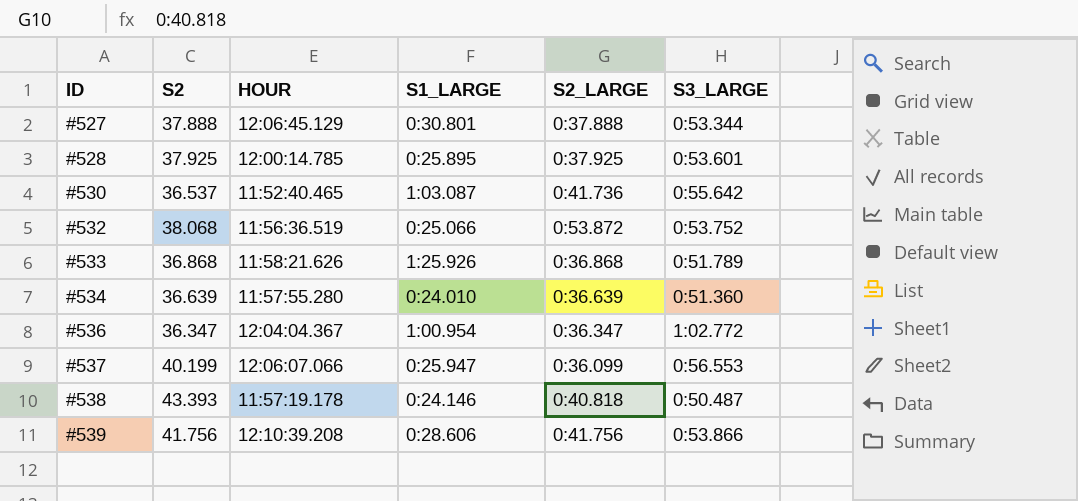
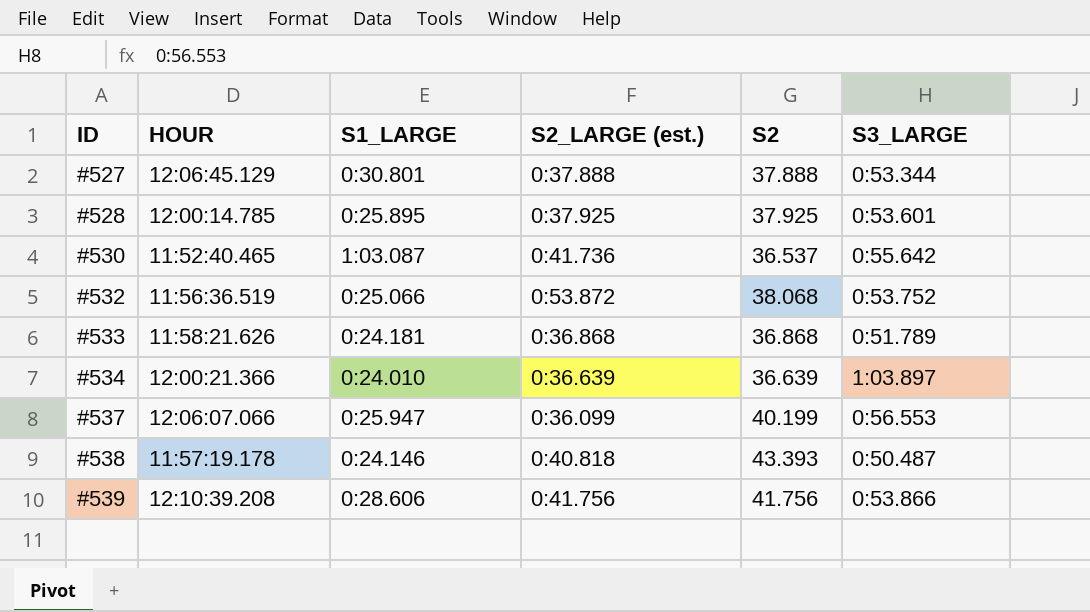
column name: S2_LARGE -> S2_LARGE (est.)
column S2 | position: 2 -> 5
row #536: 36.347 | 12:04:04.367 | 1:00.954 | 0:36.347 | 1:02.772 -> none
#533 | S1_LARGE: 1:25.926 -> 0:24.181
#534 | HOUR: 11:57:55.280 -> 12:00:21.366
#534 | S3_LARGE: 0:51.360 -> 1:03.897

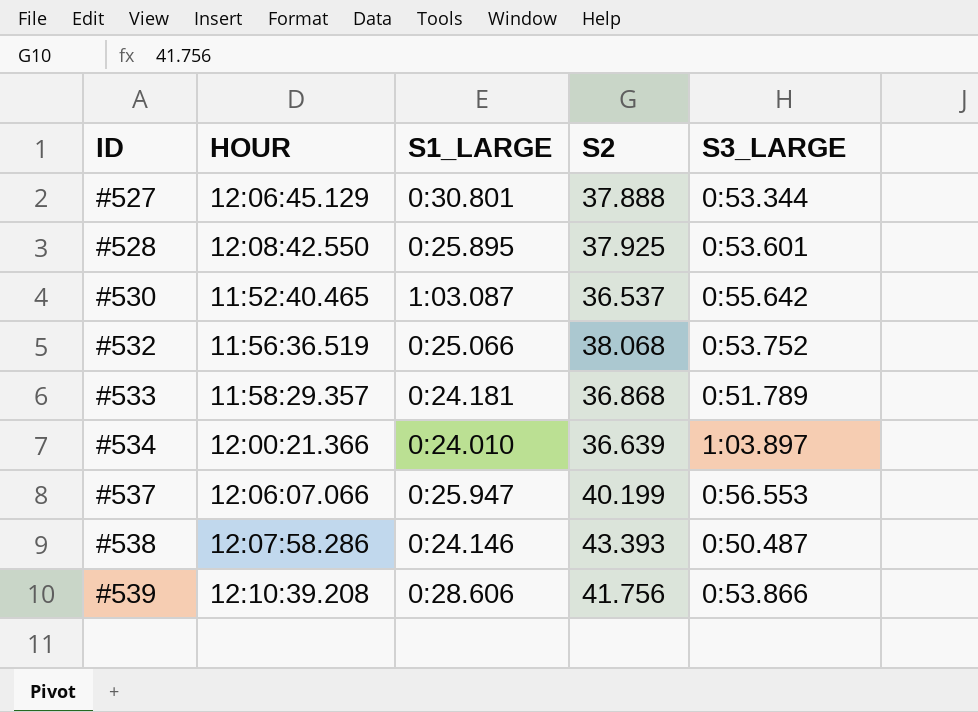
column S2_LARGE (est.) | position: 4 -> none
#528 | HOUR: 12:00:14.785 -> 12:08:42.550
#533 | HOUR: 11:58:21.626 -> 11:58:29.357
#538 | HOUR: 11:57:19.178 -> 12:07:58.286

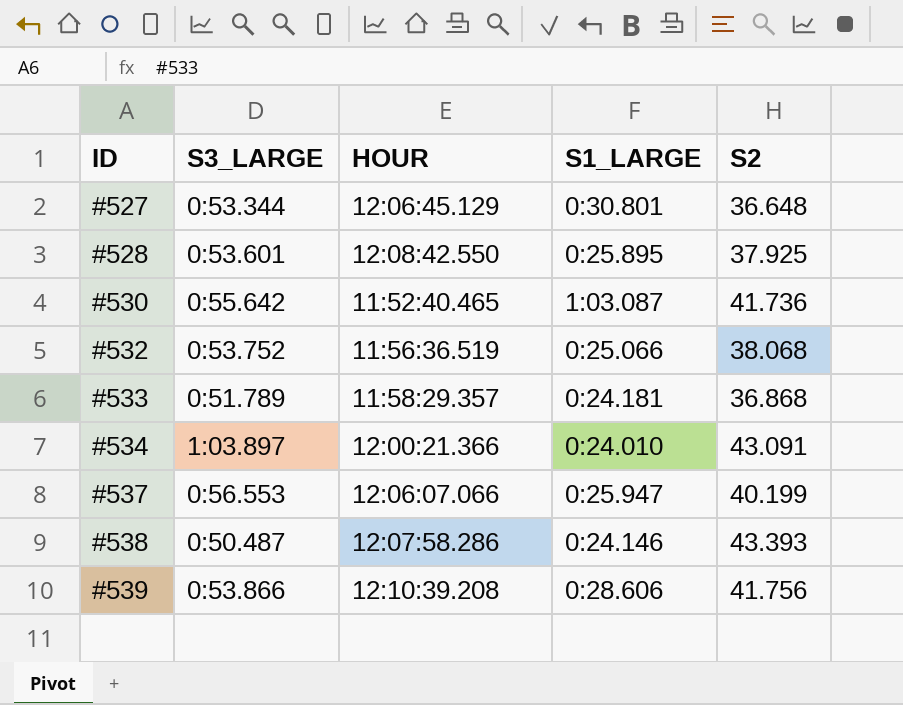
column S3_LARGE | position: 5 -> 2
#527 | S2: 37.888 -> 36.648
#530 | S2: 36.537 -> 41.736
#534 | S2: 36.639 -> 43.091

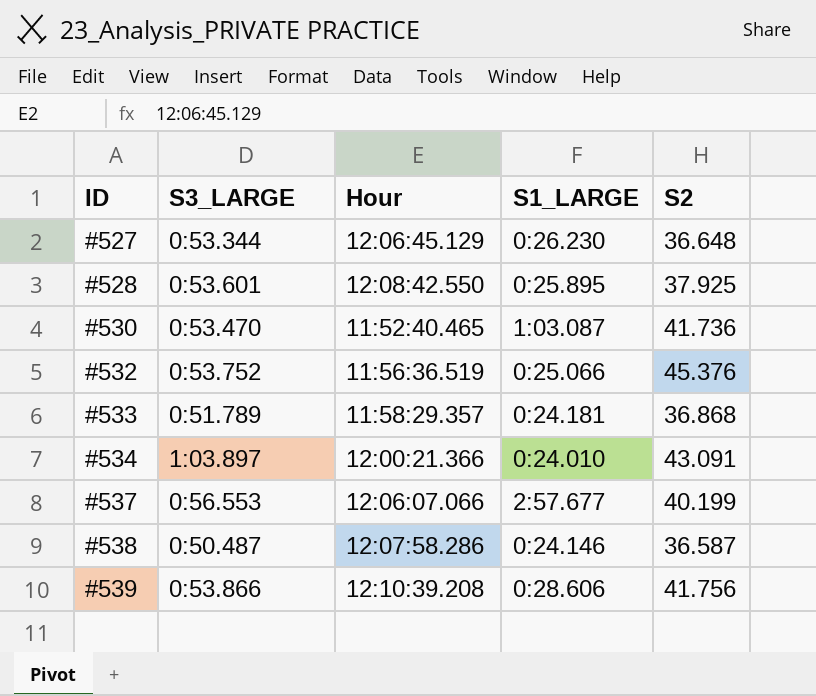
column name: HOUR -> Hour
#527 | S1_LARGE: 0:30.801 -> 0:26.230
#530 | S3_LARGE: 0:55.642 -> 0:53.470
#532 | S2: 38.068 -> 45.376
#537 | S1_LARGE: 0:25.947 -> 2:57.677
#538 | S2: 43.393 -> 36.587

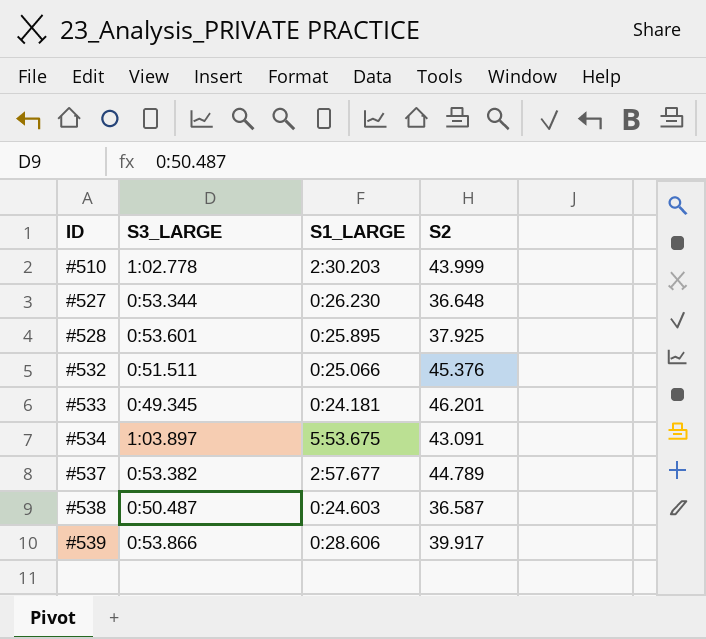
column Hour | position: 3 -> none
row #530: 0:53.470 | 11:52:40.465 | 1:03.087 | 41.736 -> none
row #510: none -> 1:02.778 | 2:30.203 | 43.999
#532 | S3_LARGE: 0:53.752 -> 0:51.511
#533 | S3_LARGE: 0:51.789 -> 0:49.345
#533 | S2: 36.868 -> 46.201
#534 | S1_LARGE: 0:24.010 -> 5:53.675
#537 | S3_LARGE: 0:56.553 -> 0:53.382
#537 | S2: 40.199 -> 44.789
#538 | S1_LARGE: 0:24.146 -> 0:24.603
#539 | S2: 41.756 -> 39.917

